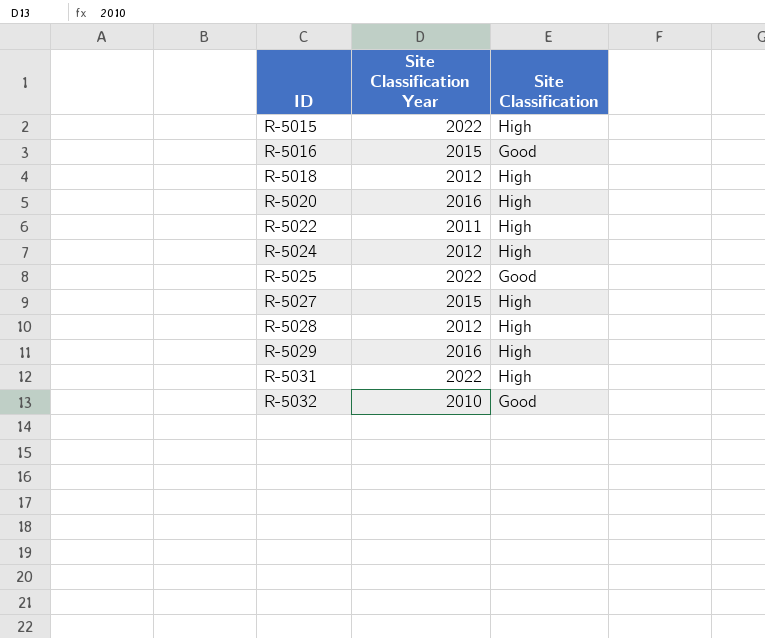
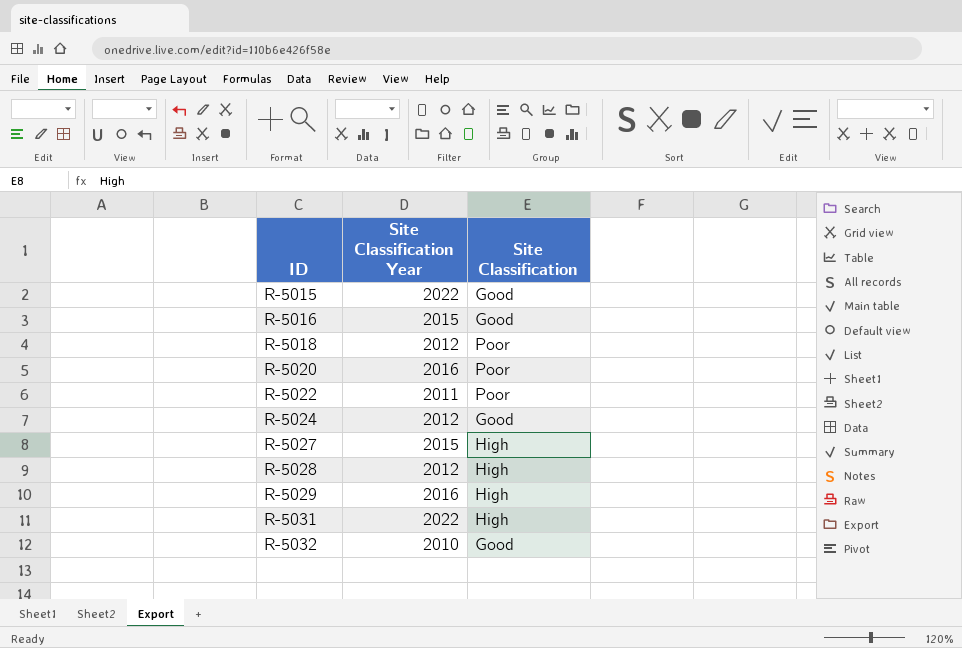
row R-5025: 2022 | Good -> none
R-5015 | Site Classification: High -> Good
R-5018 | Site Classification: High -> Poor
R-5020 | Site Classification: High -> Poor
R-5022 | Site Classification: High -> Poor
R-5024 | Site Classification: High -> Good

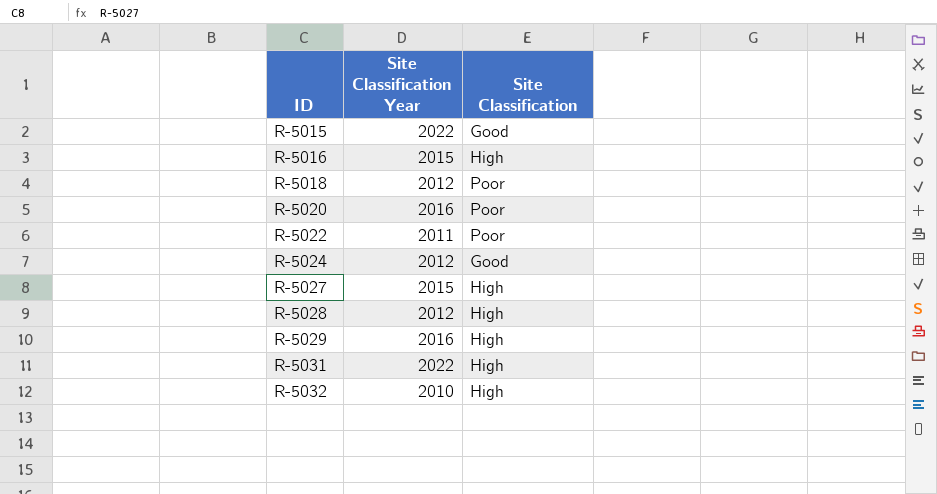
R-5016 | Site Classification: Good -> High
R-5032 | Site Classification: Good -> High

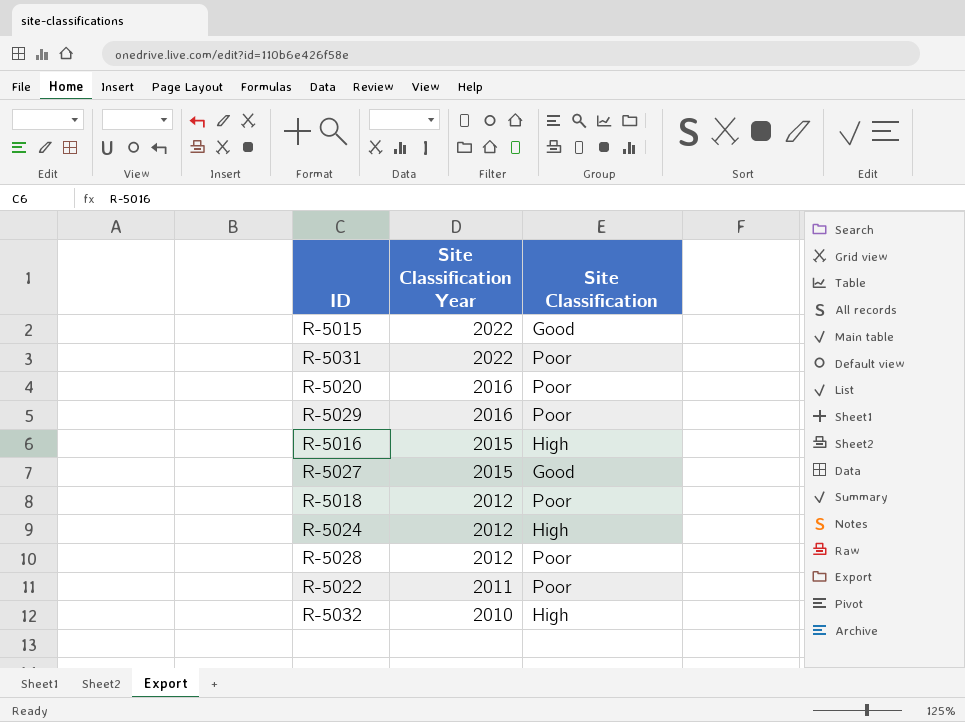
row order: ID ascending -> Site Classification Year descending
R-5031 | Site Classification: High -> Poor
R-5029 | Site Classification: High -> Poor
R-5027 | Site Classification: High -> Good
R-5024 | Site Classification: Good -> High
R-5028 | Site Classification: High -> Poor

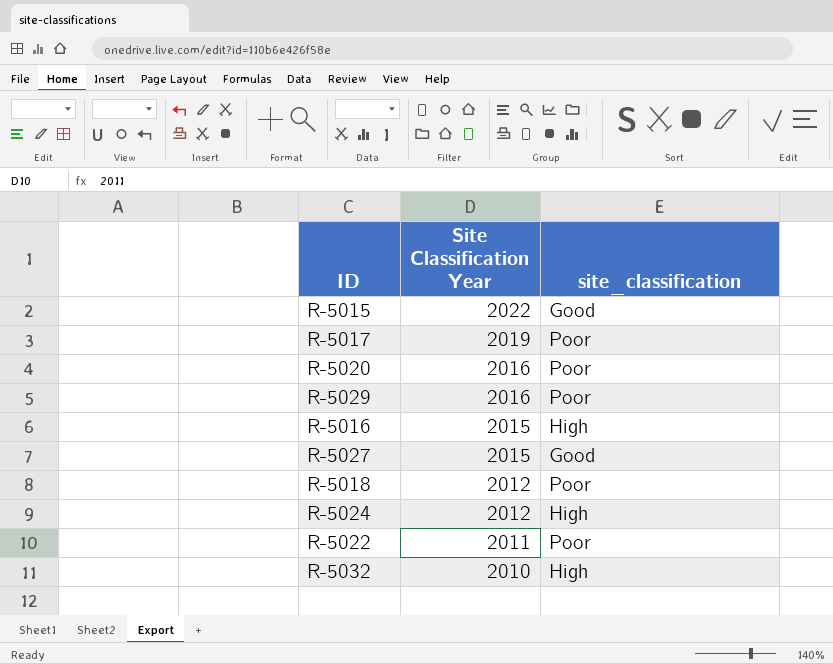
column name: Site Classification -> site_classification
row R-5031: 2022 | Poor -> none
row R-5028: 2012 | Poor -> none
row R-5017: none -> 2019 | Poor

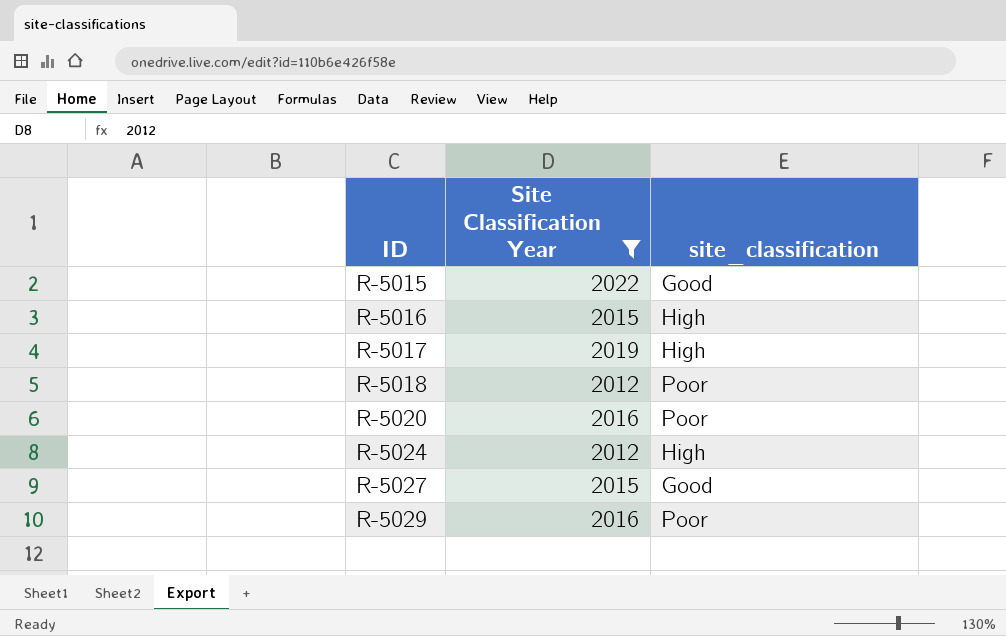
filter: none -> Site Classification Year >= 2012
row order: Site Classification Year descending -> ID ascending
R-5017 | site_classification: Poor -> High

